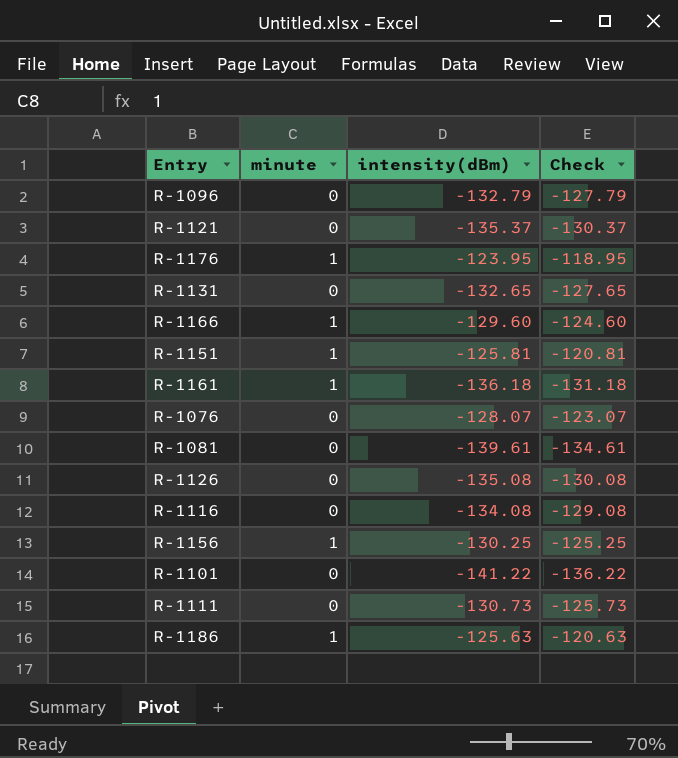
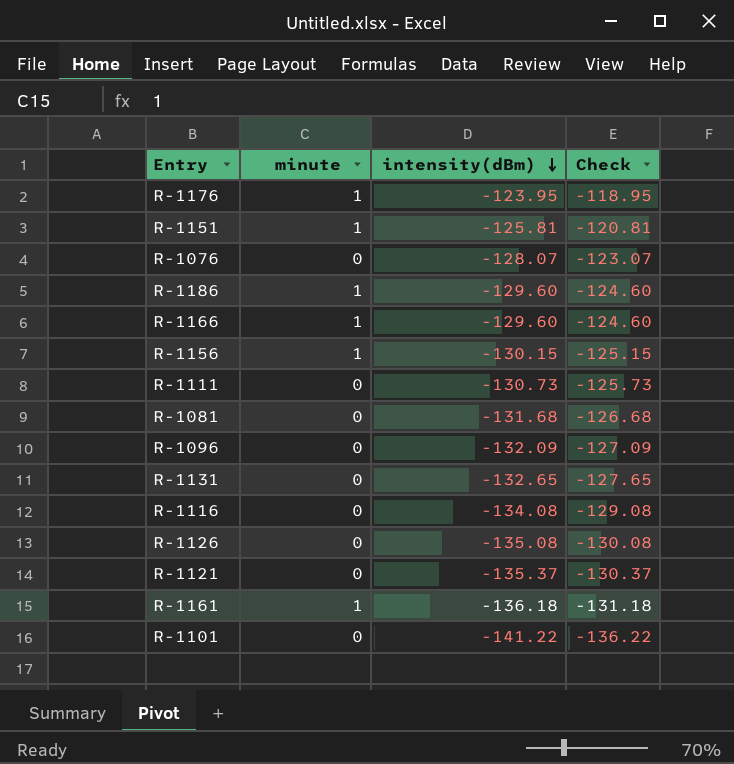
row order: none -> intensity(dBm) descending
R-1186 | intensity(dBm): -125.63 -> -129.60
R-1186 | Check: -120.63 -> -124.60
R-1156 | intensity(dBm): -130.25 -> -130.15
R-1156 | Check: -125.25 -> -125.15
R-1081 | intensity(dBm): -139.61 -> -131.68
R-1081 | Check: -134.61 -> -126.68
R-1096 | intensity(dBm): -132.79 -> -132.09
R-1096 | Check: -127.79 -> -127.09

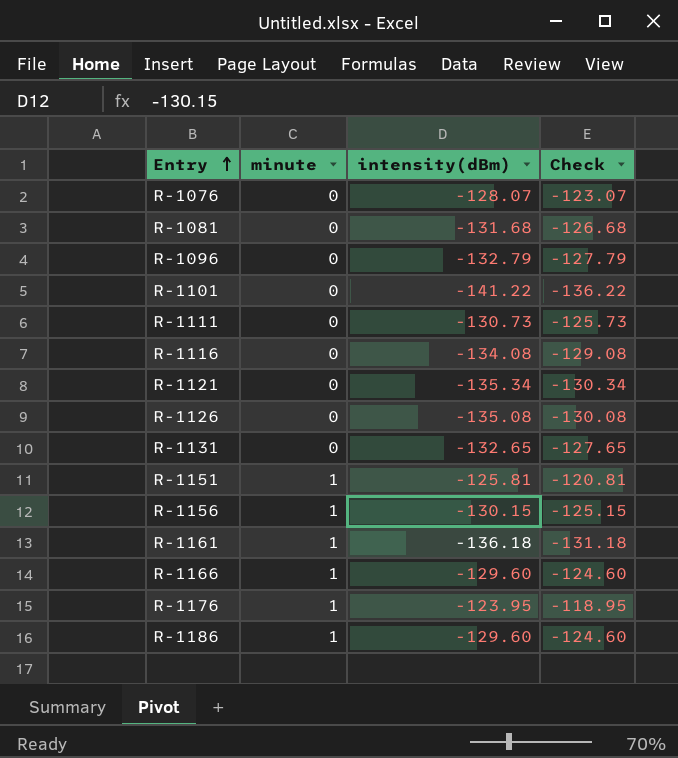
row order: intensity(dBm) descending -> Entry ascending
R-1096 | intensity(dBm): -132.09 -> -132.79
R-1096 | Check: -127.09 -> -127.79
R-1121 | intensity(dBm): -135.37 -> -135.34
R-1121 | Check: -130.37 -> -130.34

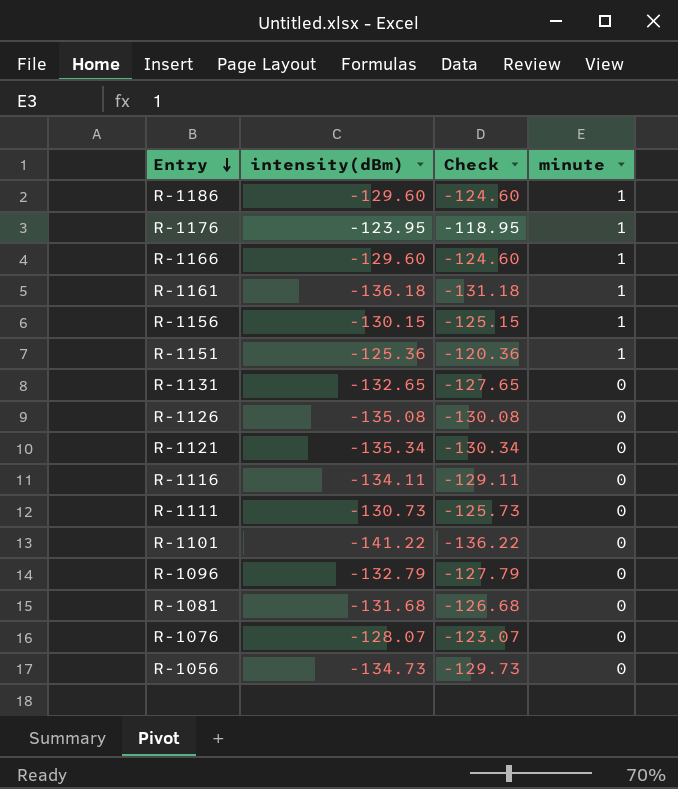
row order: Entry ascending -> Entry descending
column minute | position: 2 -> 4
R-1151 | intensity(dBm): -125.81 -> -125.36
R-1151 | Check: -120.81 -> -120.36
R-1116 | intensity(dBm): -134.08 -> -134.11
R-1116 | Check: -129.08 -> -129.11
row R-1056: none -> -134.73 | -129.73 | 0

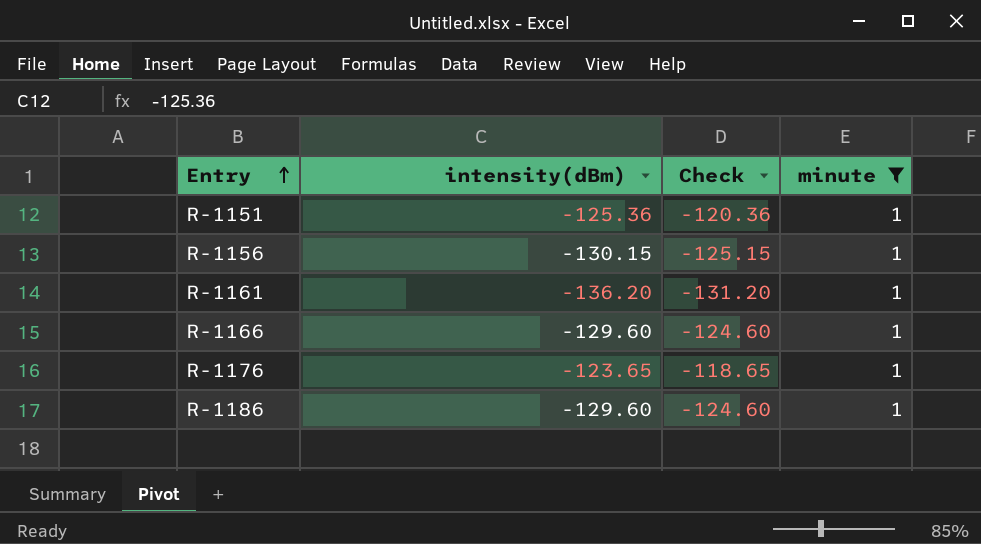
filter: none -> minute = 1
row order: Entry descending -> Entry ascending
R-1161 | intensity(dBm): -136.18 -> -136.20
R-1161 | Check: -131.18 -> -131.20
R-1176 | intensity(dBm): -123.95 -> -123.65
R-1176 | Check: -118.95 -> -118.65

